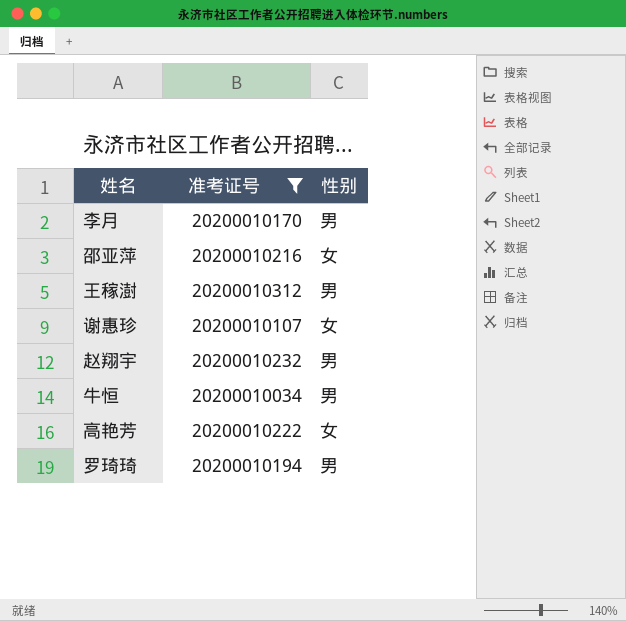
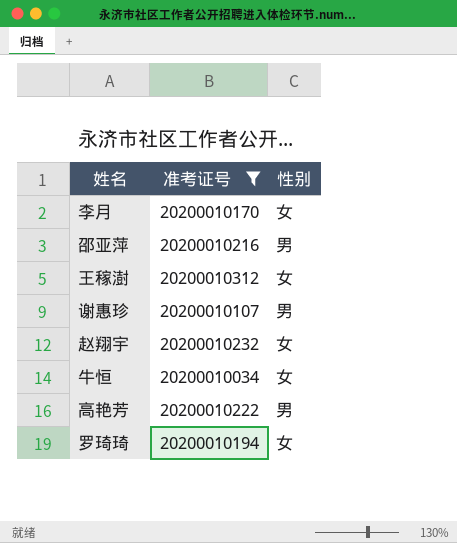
李月 | 性别: 男 -> 女
邵亚萍 | 性别: 女 -> 男
王稼澍 | 性别: 男 -> 女
谢惠珍 | 性别: 女 -> 男
赵翔宇 | 性别: 男 -> 女
牛恒 | 性别: 男 -> 女
高艳芳 | 性别: 女 -> 男
罗琦琦 | 性别: 男 -> 女

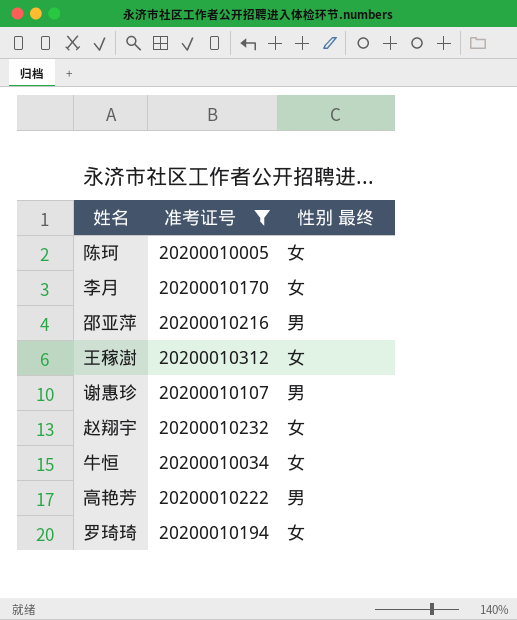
column name: 性别 -> 性别 最终
row 陈珂: none -> 20200010005 | 女

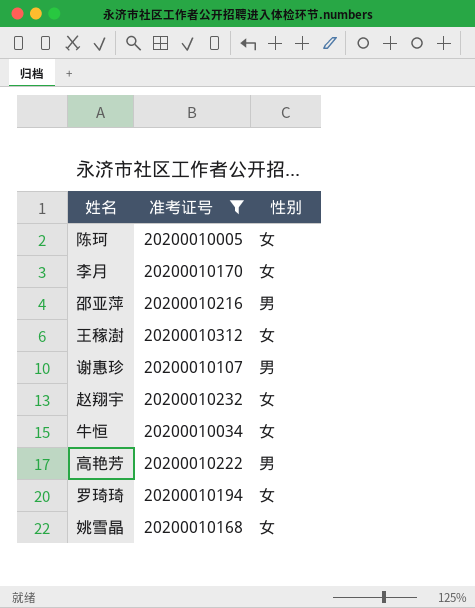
column name: 性别 最终 -> 性别
row 姚雪晶: none -> 20200010168 | 女

